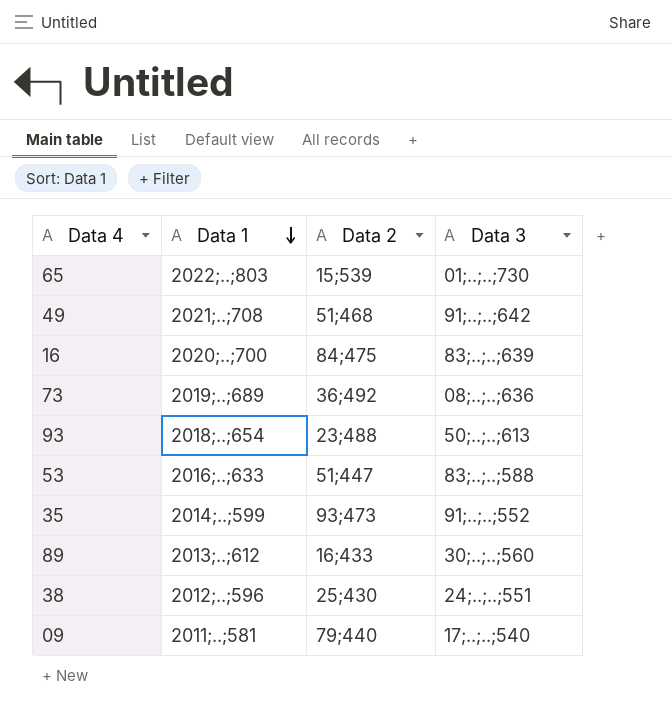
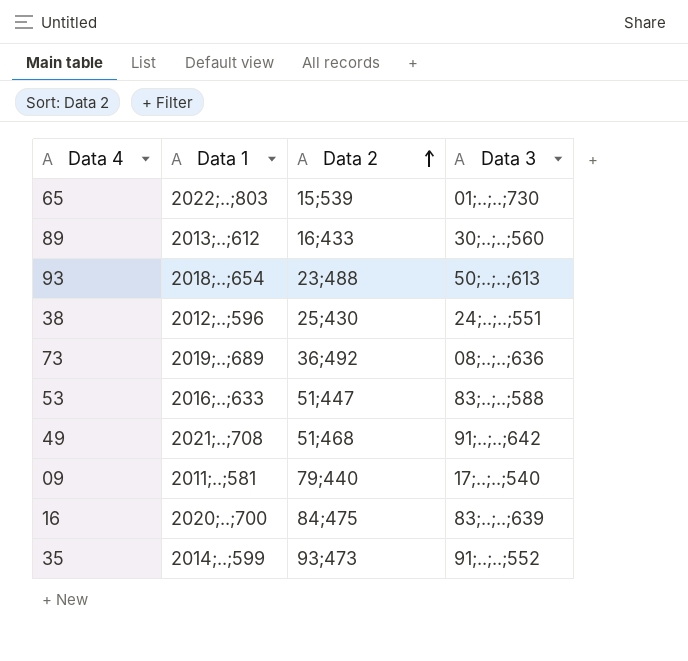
row order: Data 1 descending -> Data 2 ascending

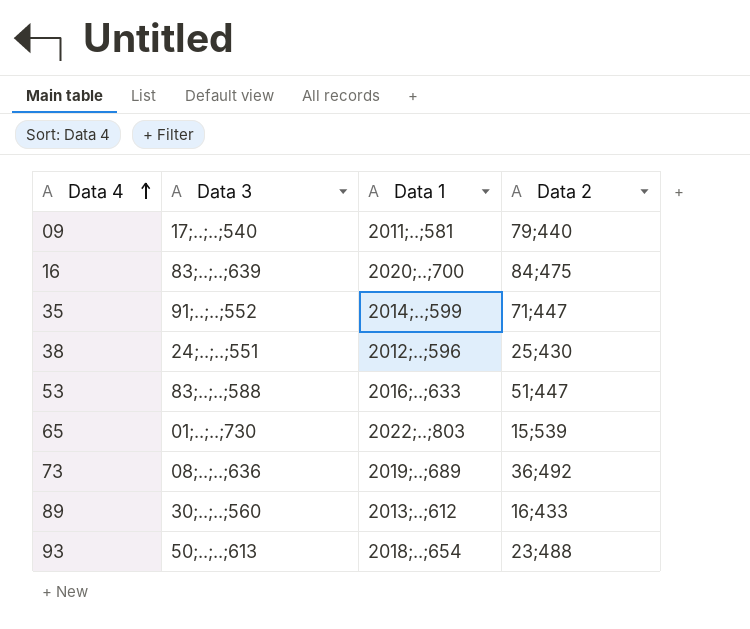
row order: Data 2 ascending -> Data 4 ascending
column Data 3 | position: 4 -> 2
row 49: 2021;..;708 | 51;468 | 91;..;..;642 -> none
35 | Data 2: 93;473 -> 71;447

